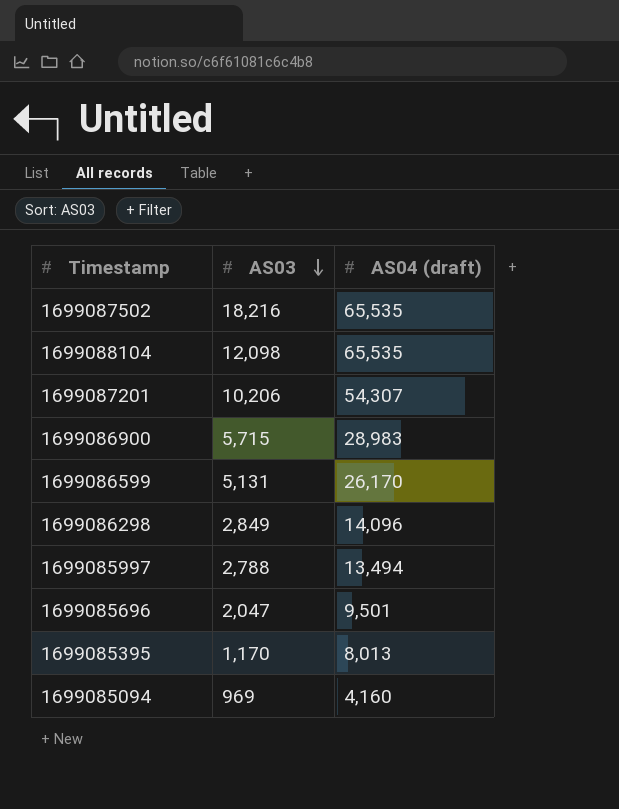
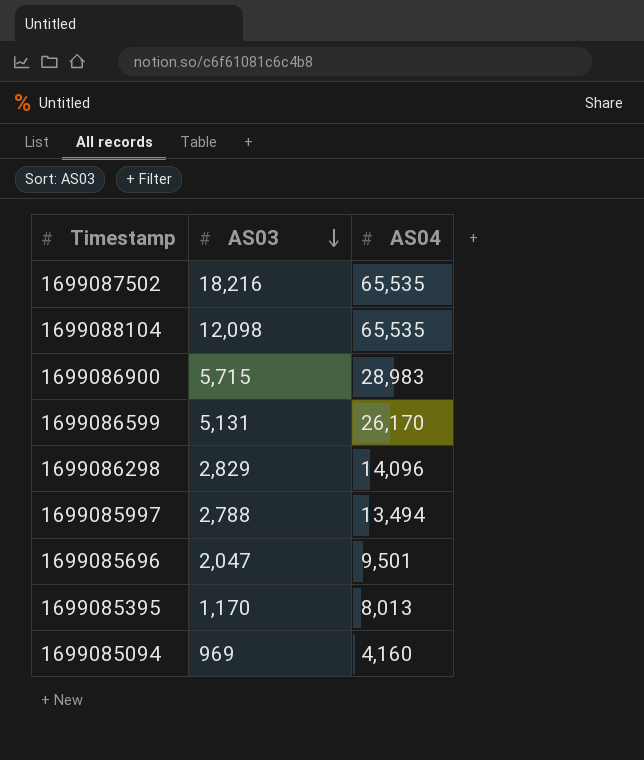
column name: AS04 (draft) -> AS04
row 1699087201: 10,206 | 54,307 -> none
1699086298 | AS03: 2,849 -> 2,829

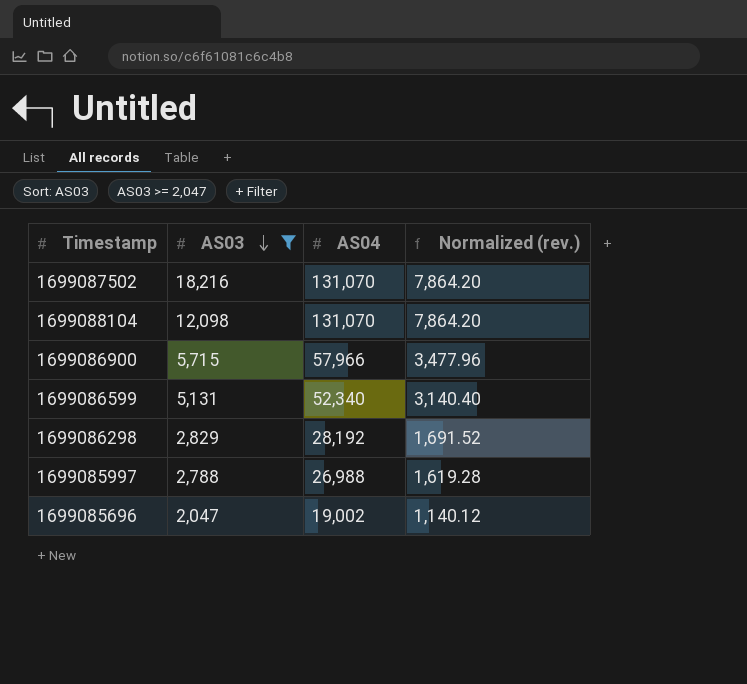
filter: none -> AS03 >= 2,047
column Normalized (rev.) | formula: none -> [AS04] * 0.06
1699087502 | AS04: 65,535 -> 131,070
1699088104 | AS04: 65,535 -> 131,070
1699086900 | AS04: 28,983 -> 57,966
1699086599 | AS04: 26,170 -> 52,340
1699086298 | AS04: 14,096 -> 28,192
1699085997 | AS04: 13,494 -> 26,988
1699085696 | AS04: 9,501 -> 19,002

